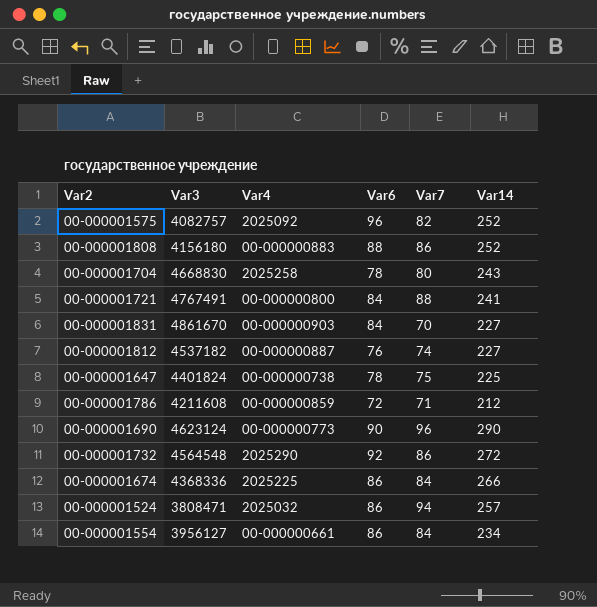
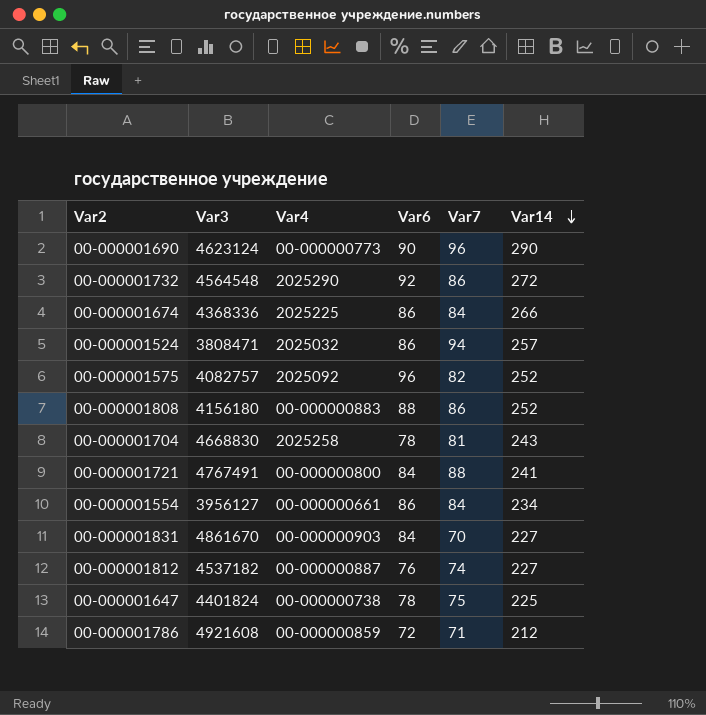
row order: none -> Var14 descending
00-000001704 | Var7: 80 -> 81
00-000001786 | Var3: 4211608 -> 4921608

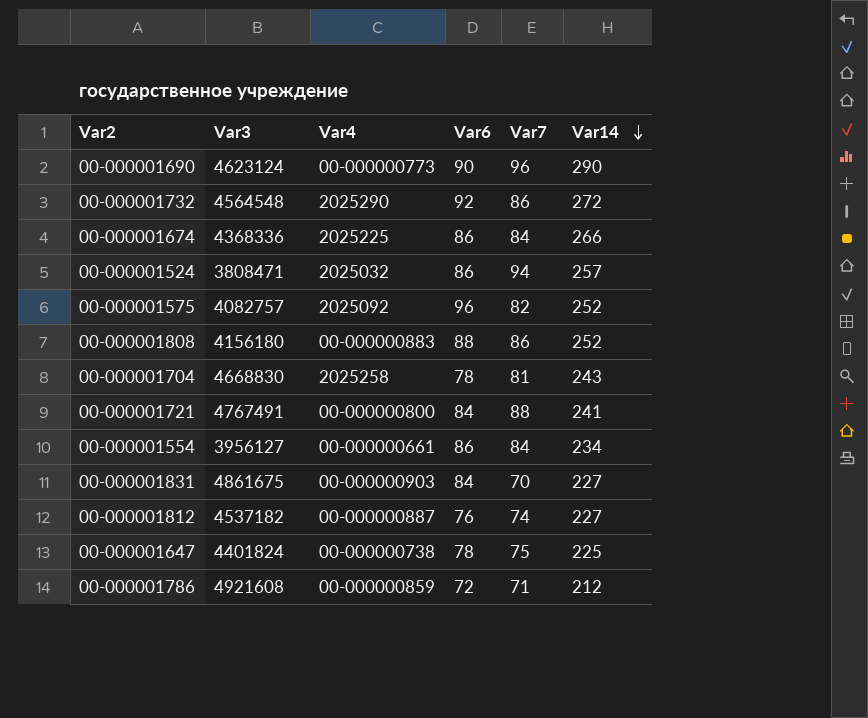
00-000001831 | Var3: 4861670 -> 4861675

